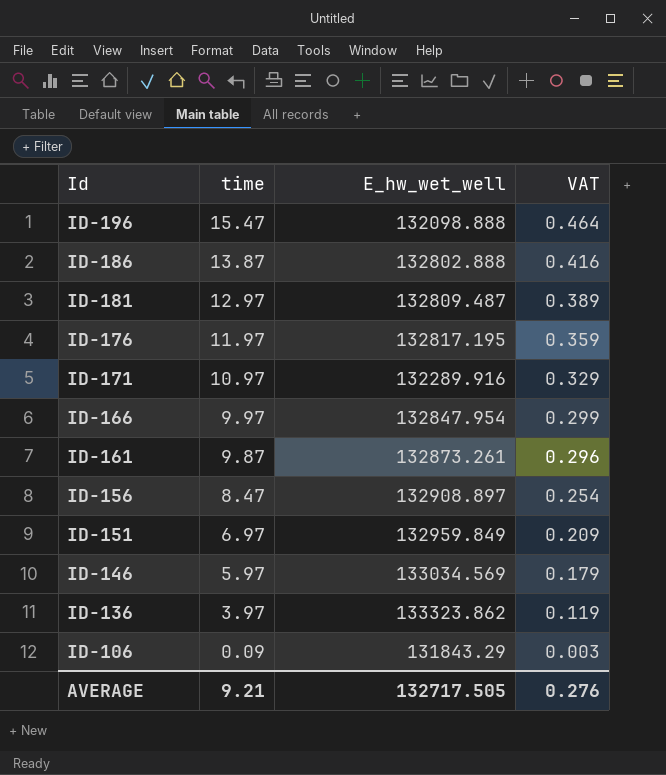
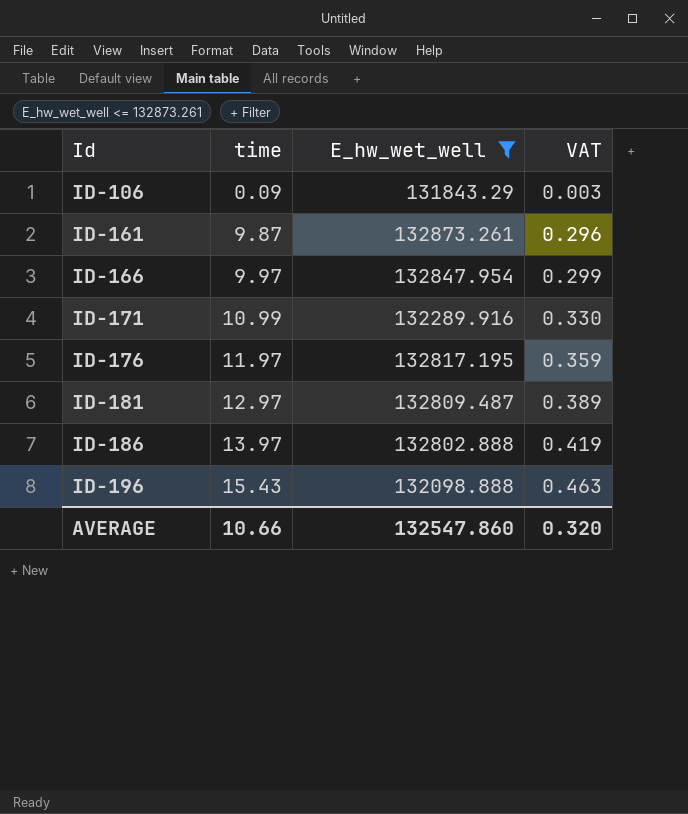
filter: none -> E_hw_wet_well <= 132873.261
row order: Id descending -> Id ascending
ID-171 | time: 10.97 -> 10.99
ID-171 | VAT: 0.329 -> 0.330
ID-186 | time: 13.87 -> 13.97
ID-186 | VAT: 0.416 -> 0.419
ID-196 | time: 15.47 -> 15.43
ID-196 | VAT: 0.464 -> 0.463
AVERAGE | time: 9.21 -> 10.66
AVERAGE | E_hw_wet_well: 132717.505 -> 132547.860
AVERAGE | VAT: 0.276 -> 0.320

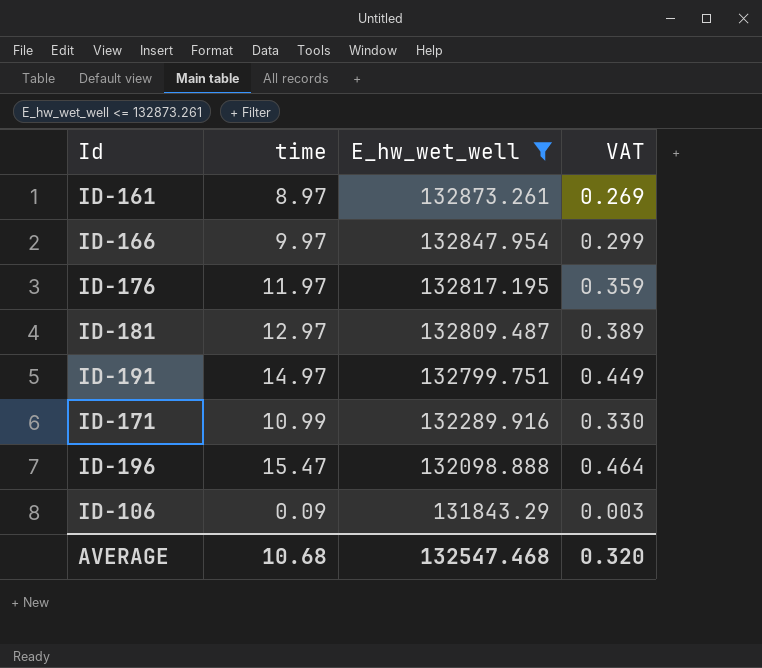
row order: Id ascending -> E_hw_wet_well descending
row ID-186: 13.97 | 132802.888 | 0.419 -> none
ID-161 | time: 9.87 -> 8.97
ID-161 | VAT: 0.296 -> 0.269
row ID-191: none -> 14.97 | 132799.751 | 0.449
ID-196 | time: 15.43 -> 15.47
ID-196 | VAT: 0.463 -> 0.464
AVERAGE | time: 10.66 -> 10.68
AVERAGE | E_hw_wet_well: 132547.860 -> 132547.468

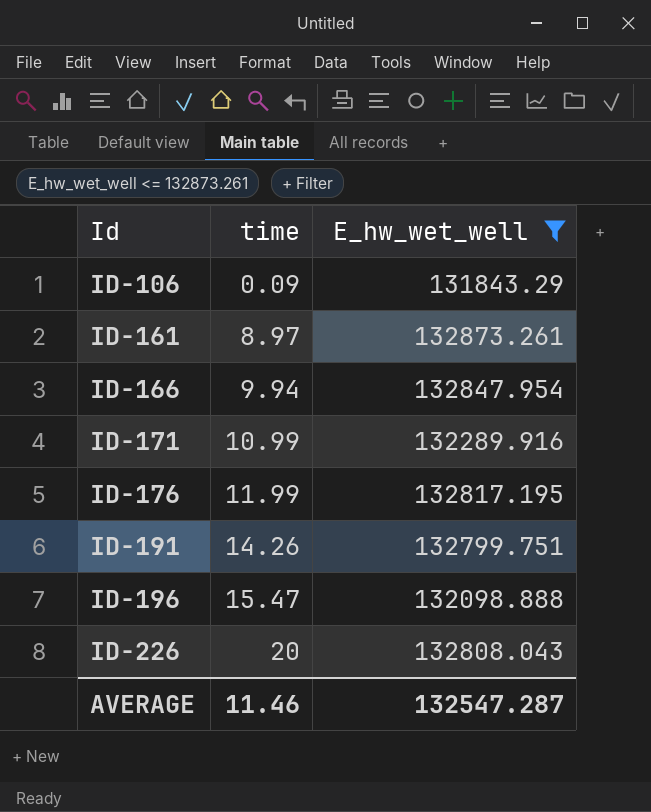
row order: E_hw_wet_well descending -> Id ascending
column VAT | formula: [time] * 0.03 -> none
row ID-181: 12.97 | 132809.487 | 0.389 -> none
ID-166 | time: 9.97 -> 9.94
ID-176 | time: 11.97 -> 11.99
ID-191 | time: 14.97 -> 14.26
row ID-226: none -> 20 | 132808.043
AVERAGE | time: 10.68 -> 11.46
AVERAGE | E_hw_wet_well: 132547.468 -> 132547.287

